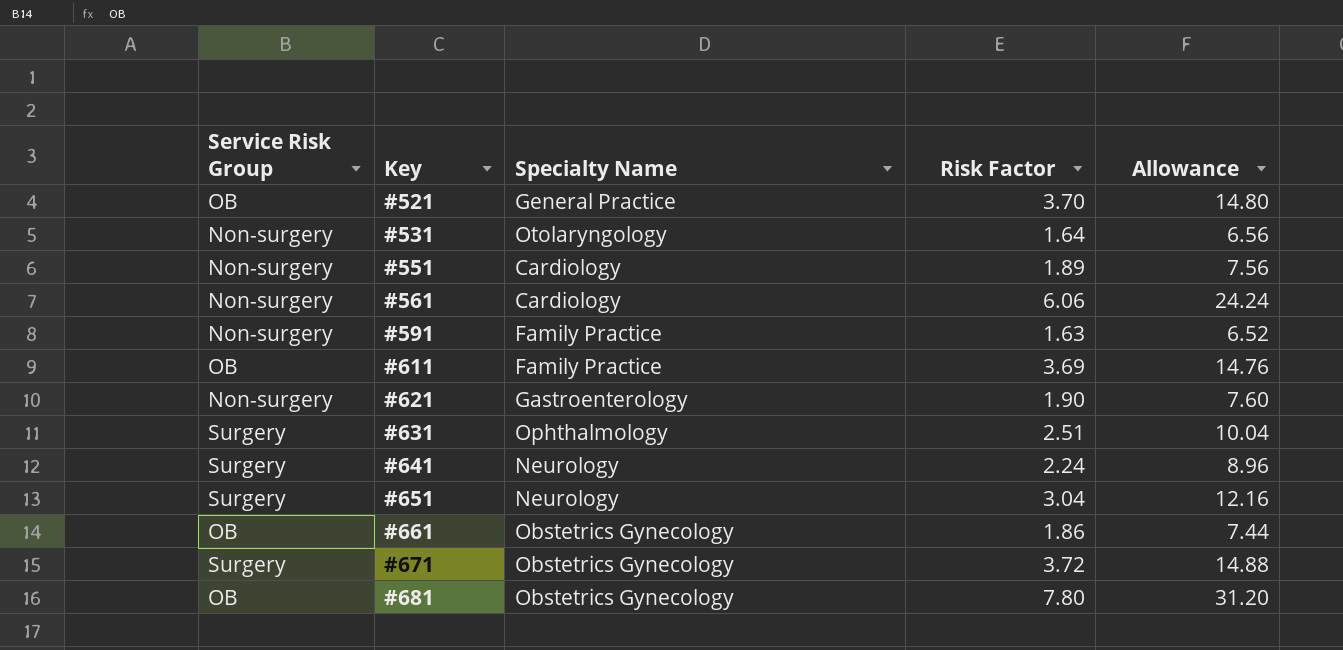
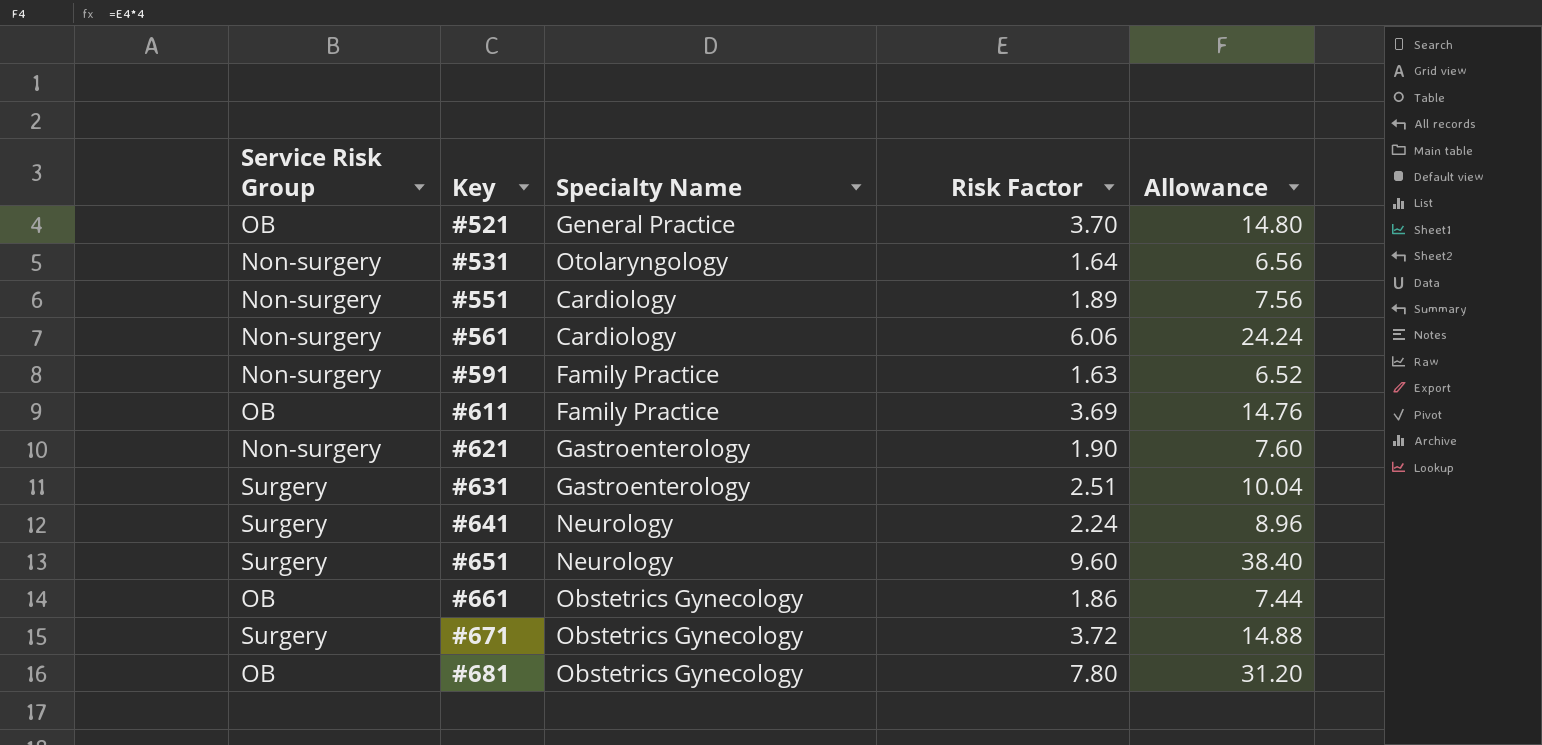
#631 | Specialty Name: Ophthalmology -> Gastroenterology
#651 | Risk Factor: 3.04 -> 9.60
#651 | Allowance: 12.16 -> 38.40

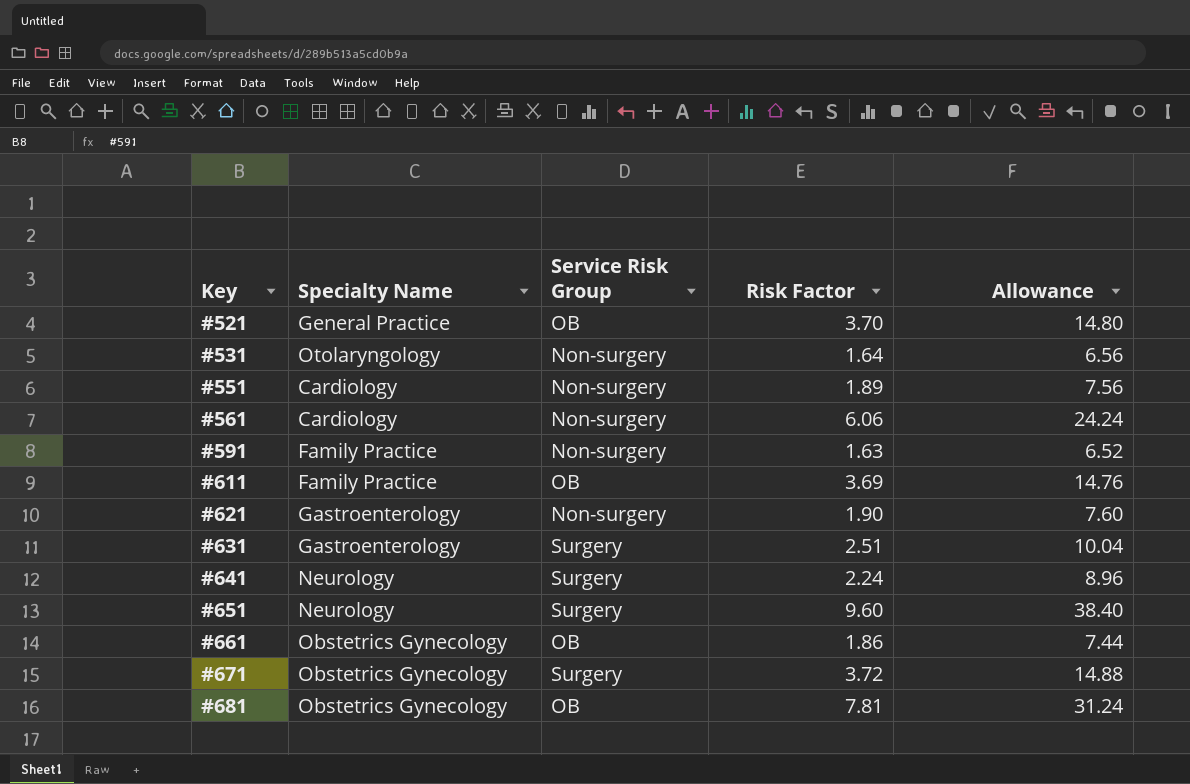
column Service Risk Group | position: 1 -> 3
#681 | Risk Factor: 7.80 -> 7.81
#681 | Allowance: 31.20 -> 31.24

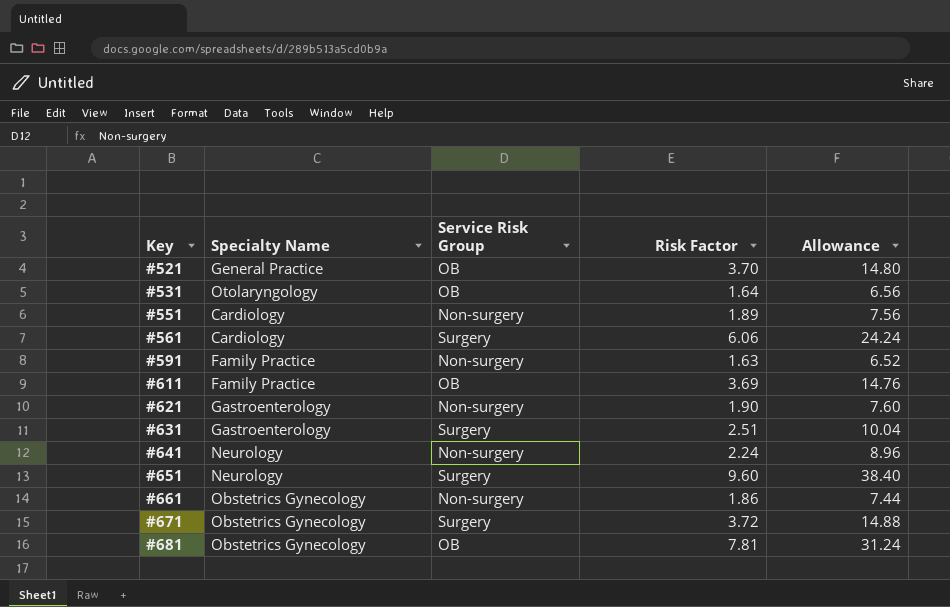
#531 | Service Risk Group: Non-surgery -> OB
#561 | Service Risk Group: Non-surgery -> Surgery
#641 | Service Risk Group: Surgery -> Non-surgery
#661 | Service Risk Group: OB -> Non-surgery

